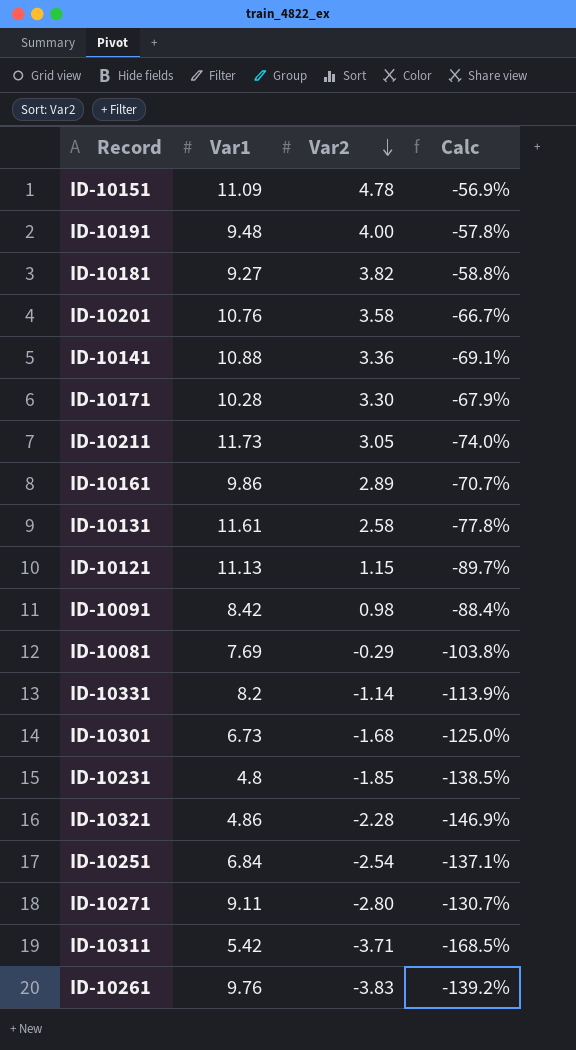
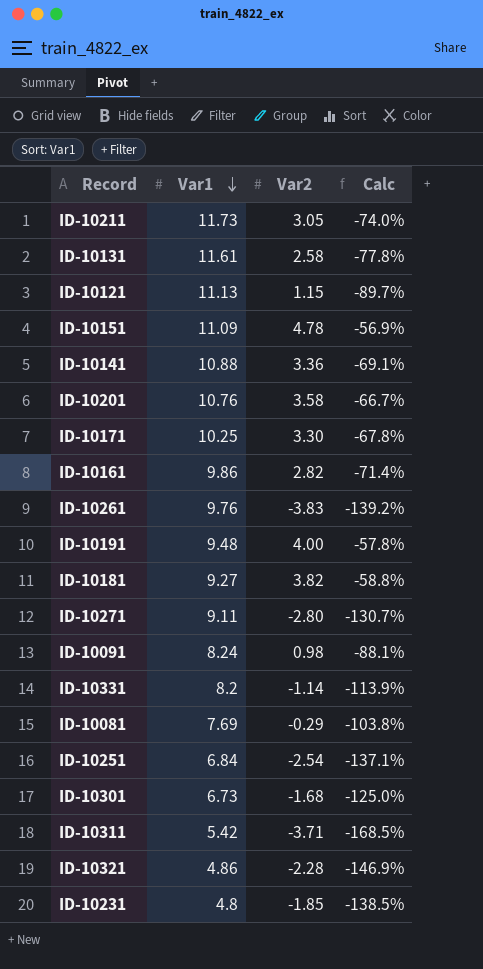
row order: Var2 descending -> Var1 descending
ID-10171 | Var1: 10.28 -> 10.25
ID-10171 | Calc: -67.9% -> -67.8%
ID-10161 | Var2: 2.89 -> 2.82
ID-10161 | Calc: -70.7% -> -71.4%
ID-10091 | Var1: 8.42 -> 8.24
ID-10091 | Calc: -88.4% -> -88.1%

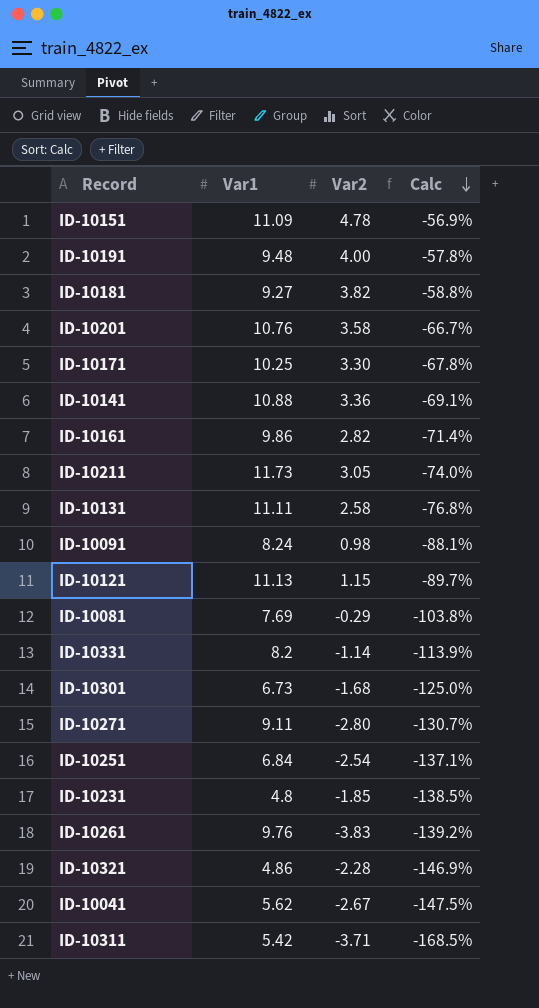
row order: Var1 descending -> Calc descending
ID-10131 | Var1: 11.61 -> 11.11
ID-10131 | Calc: -77.8% -> -76.8%
row ID-10041: none -> 5.62 | -2.67 | -147.5%

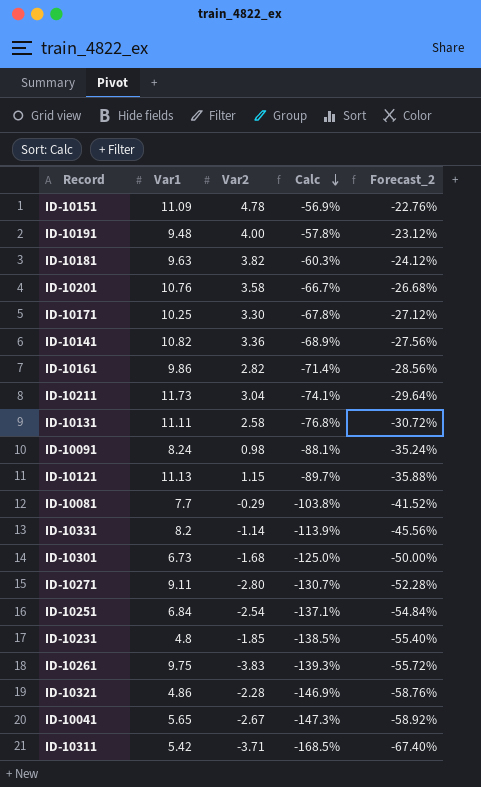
column Forecast_2 | formula: none -> [Calc] * 0.4
ID-10181 | Var1: 9.27 -> 9.63
ID-10181 | Calc: -58.8% -> -60.3%
ID-10141 | Var1: 10.88 -> 10.82
ID-10141 | Calc: -69.1% -> -68.9%
ID-10211 | Var2: 3.05 -> 3.04
ID-10211 | Calc: -74.0% -> -74.1%
ID-10081 | Var1: 7.69 -> 7.7
ID-10261 | Var1: 9.76 -> 9.75
ID-10261 | Calc: -139.2% -> -139.3%
ID-10041 | Var1: 5.62 -> 5.65
ID-10041 | Calc: -147.5% -> -147.3%

